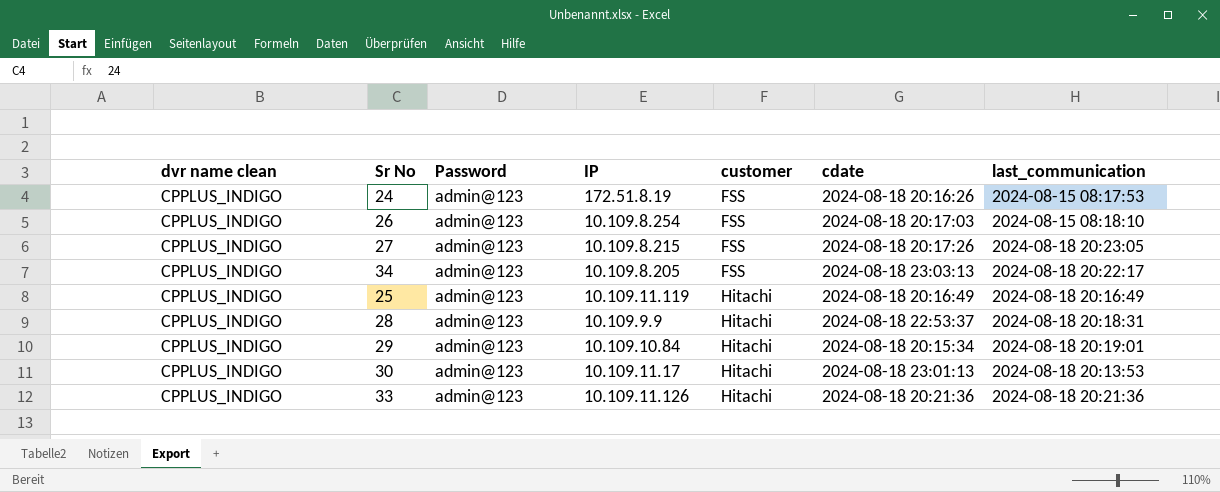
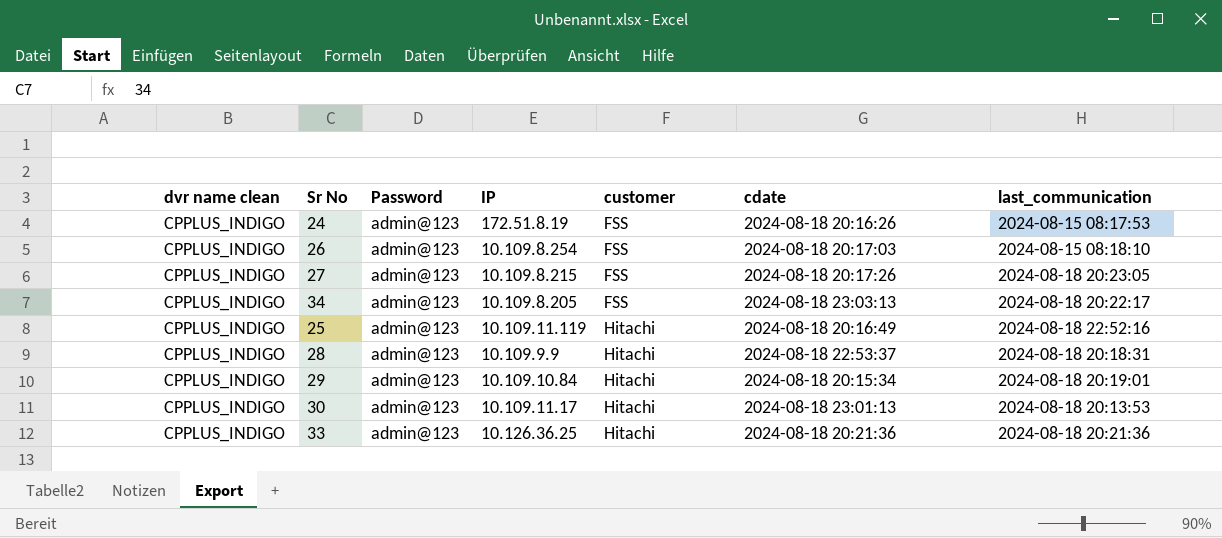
25 | last_communication: 2024-08-18 20:16:49 -> 2024-08-18 22:52:16
33 | IP: 10.109.11.126 -> 10.126.36.25

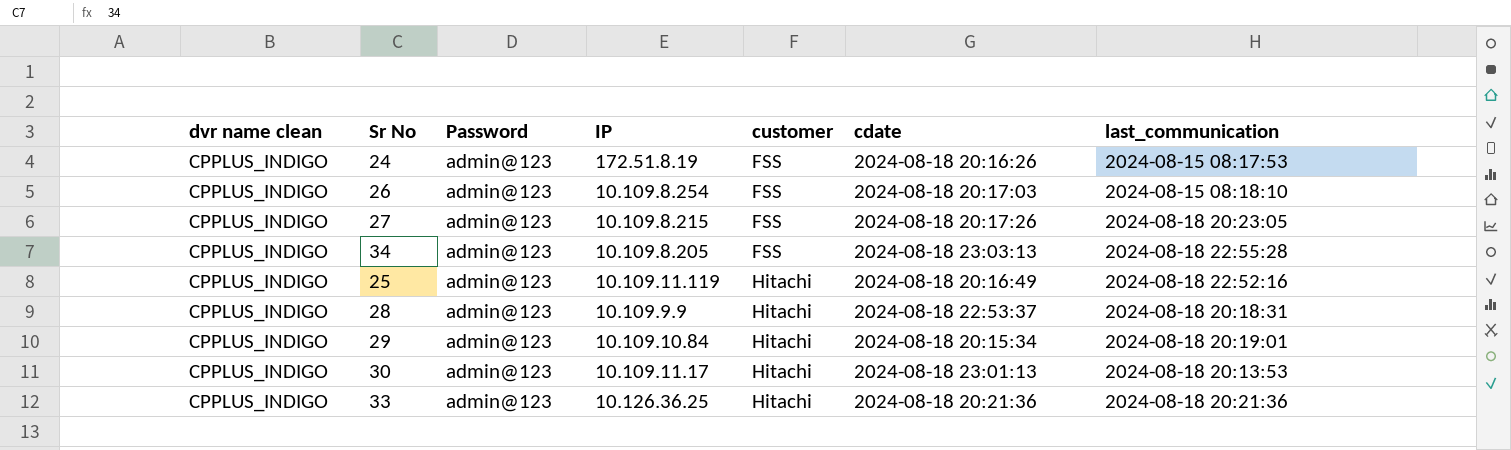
34 | last_communication: 2024-08-18 20:22:17 -> 2024-08-18 22:55:28

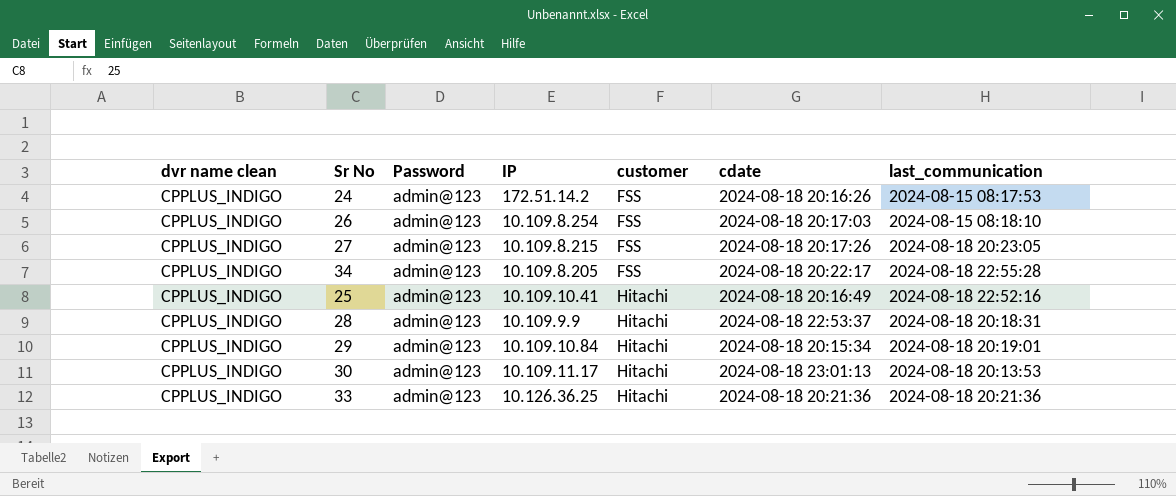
24 | IP: 172.51.8.19 -> 172.51.14.2
34 | cdate: 2024-08-18 23:03:13 -> 2024-08-18 20:22:17
25 | IP: 10.109.11.119 -> 10.109.10.41

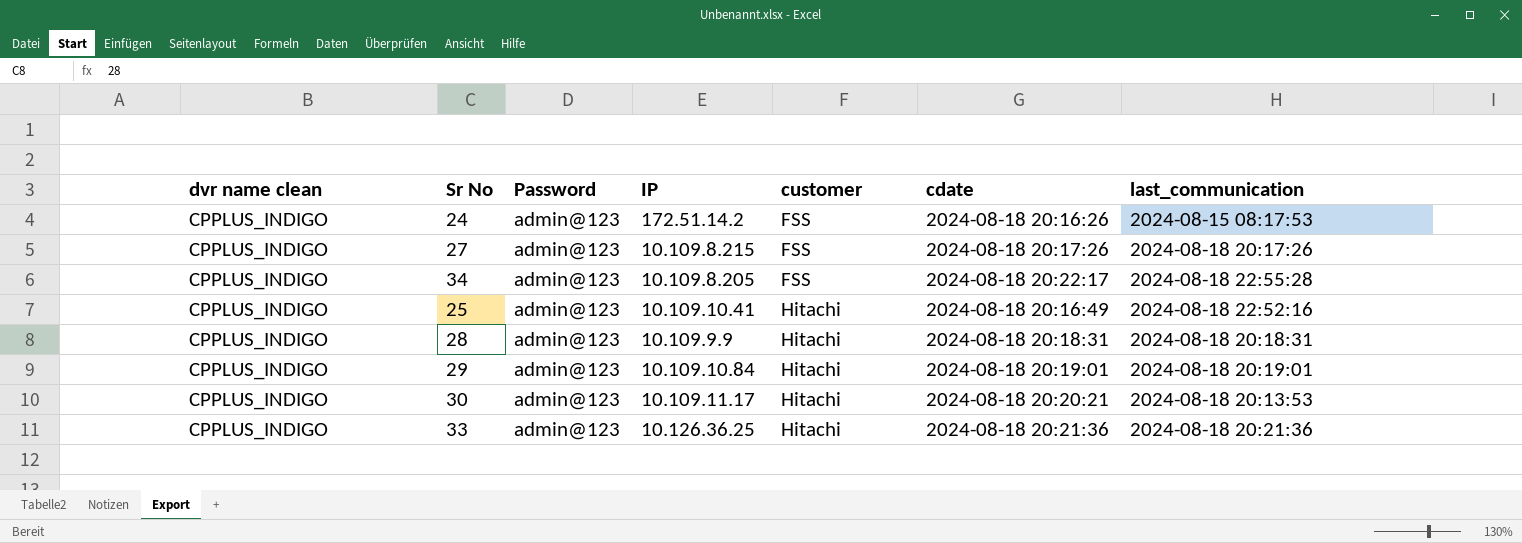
row 26: CPPLUS_INDIGO | admin@123 | 10.109.8.254 | FSS | 2024-08-18 20:17:03 | 2024-08-15 08:18:10 -> none
27 | last_communication: 2024-08-18 20:23:05 -> 2024-08-18 20:17:26
28 | cdate: 2024-08-18 22:53:37 -> 2024-08-18 20:18:31
29 | cdate: 2024-08-18 20:15:34 -> 2024-08-18 20:19:01
30 | cdate: 2024-08-18 23:01:13 -> 2024-08-18 20:20:21

